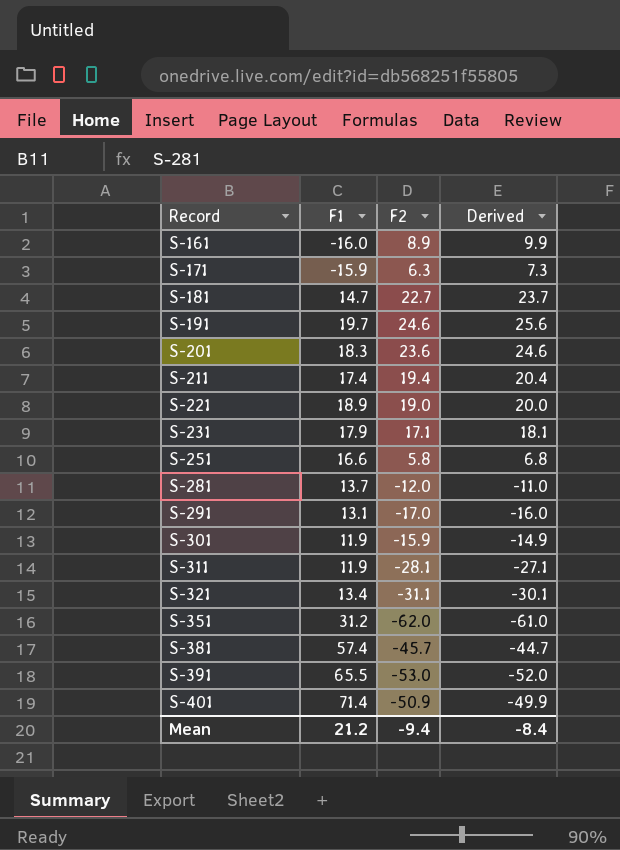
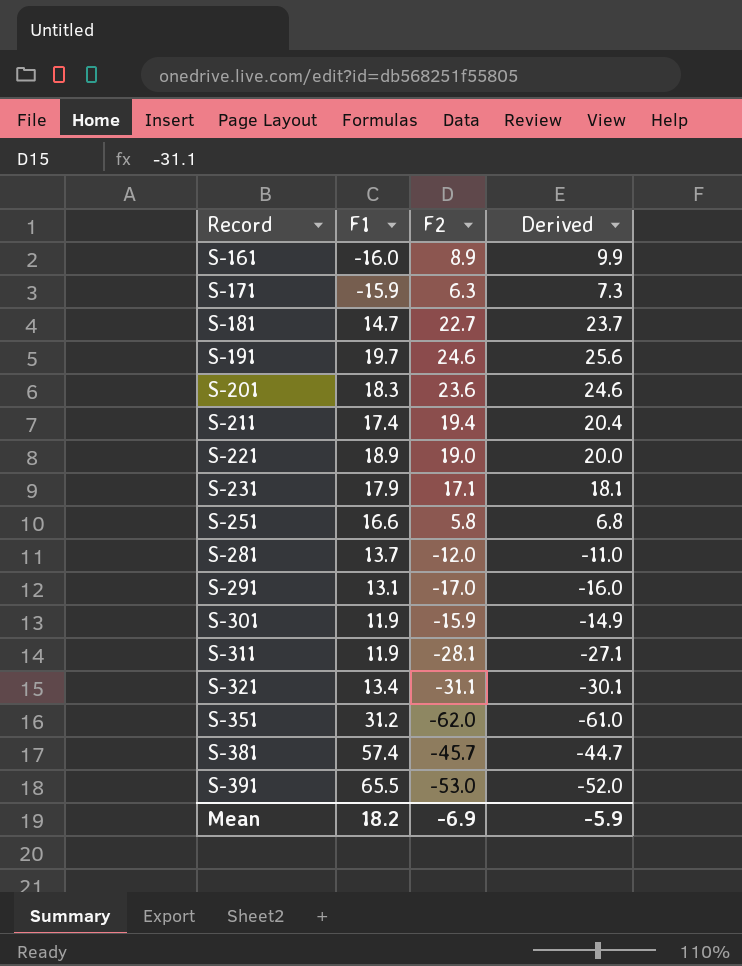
row S-401: 71.4 | -50.9 | -49.9 -> none
Mean | F1: 21.2 -> 18.2
Mean | F2: -9.4 -> -6.9
Mean | Derived: -8.4 -> -5.9

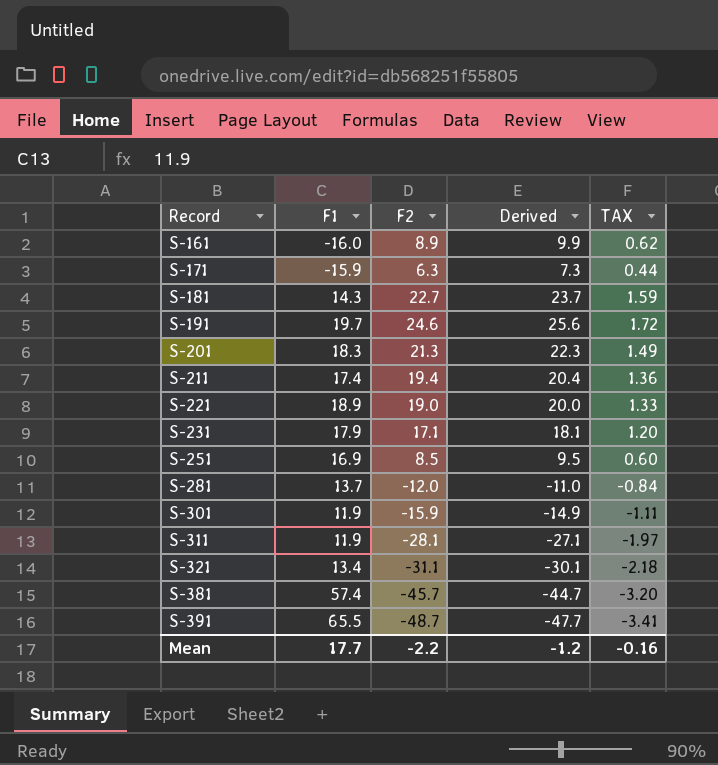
column TAX | formula: none -> [F2] * 0.07
row S-291: 13.1 | -17.0 | -16.0 -> none
row S-351: 31.2 | -62.0 | -61.0 -> none
S-181 | F1: 14.7 -> 14.3
S-201 | F2: 23.6 -> 21.3
S-201 | Derived: 24.6 -> 22.3
S-251 | F1: 16.6 -> 16.9
S-251 | F2: 5.8 -> 8.5
S-251 | Derived: 6.8 -> 9.5
S-391 | F2: -53.0 -> -48.7
S-391 | Derived: -52.0 -> -47.7
Mean | F1: 18.2 -> 17.7
Mean | F2: -6.9 -> -2.2
Mean | Derived: -5.9 -> -1.2

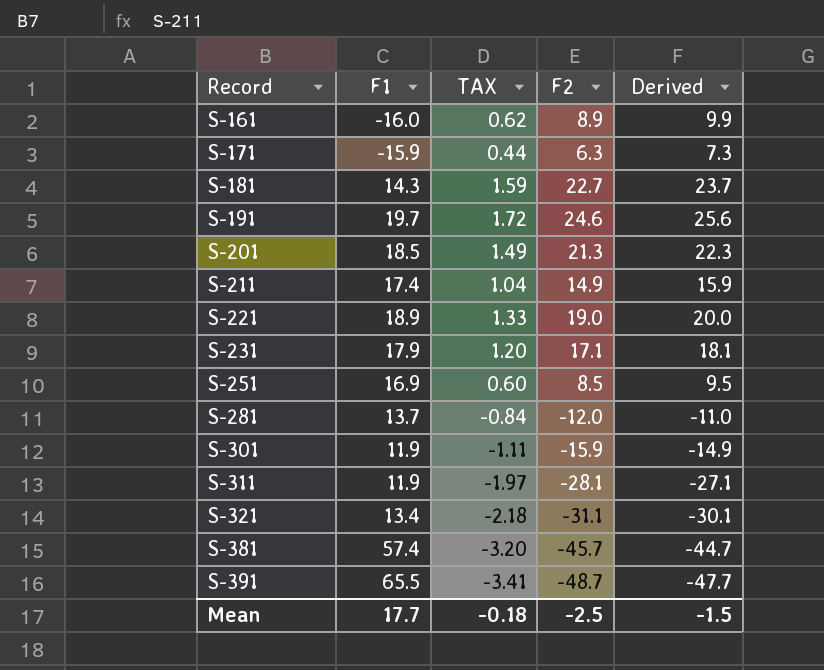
column TAX | position: 5 -> 3
S-201 | F1: 18.3 -> 18.5
S-211 | TAX: 1.36 -> 1.04
S-211 | F2: 19.4 -> 14.9
S-211 | Derived: 20.4 -> 15.9
Mean | TAX: -0.16 -> -0.18
Mean | F2: -2.2 -> -2.5
Mean | Derived: -1.2 -> -1.5

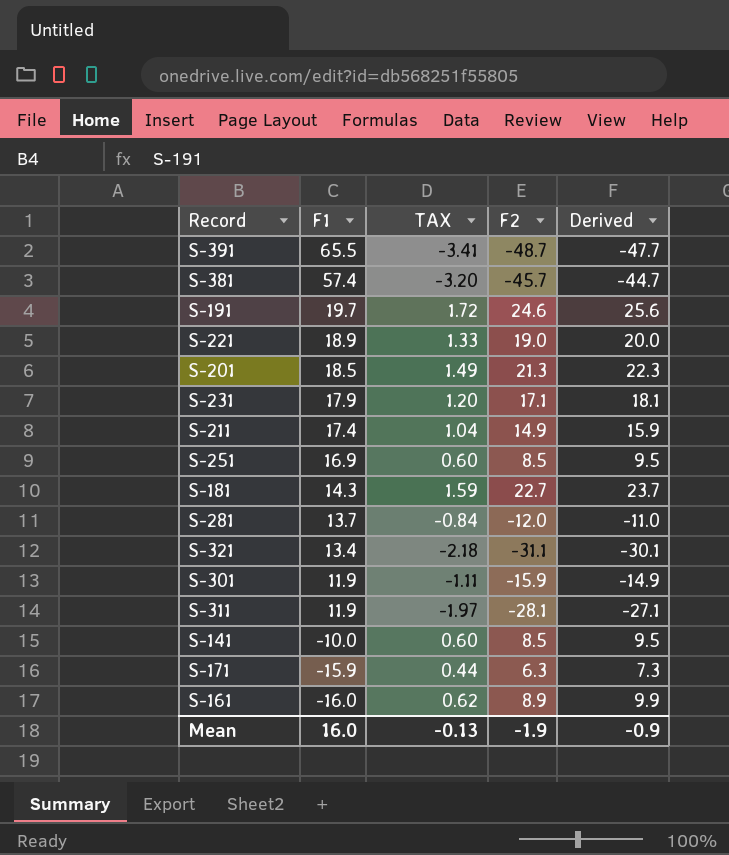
row order: Record ascending -> F1 descending
row S-141: none -> -10.0 | 0.60 | 8.5 | 9.5
Mean | F1: 17.7 -> 16.0
Mean | TAX: -0.18 -> -0.13
Mean | F2: -2.5 -> -1.9
Mean | Derived: -1.5 -> -0.9

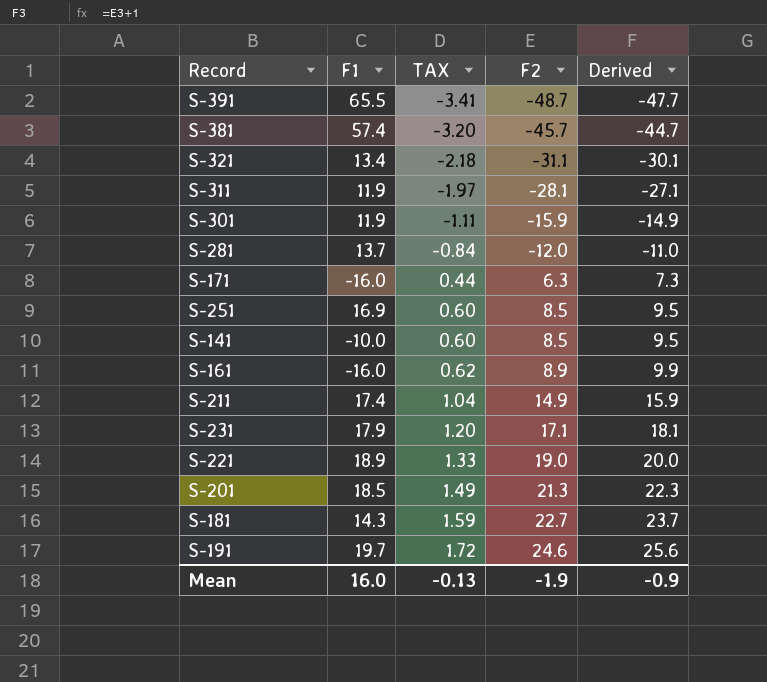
row order: F1 descending -> TAX ascending
S-171 | F1: -15.9 -> -16.0

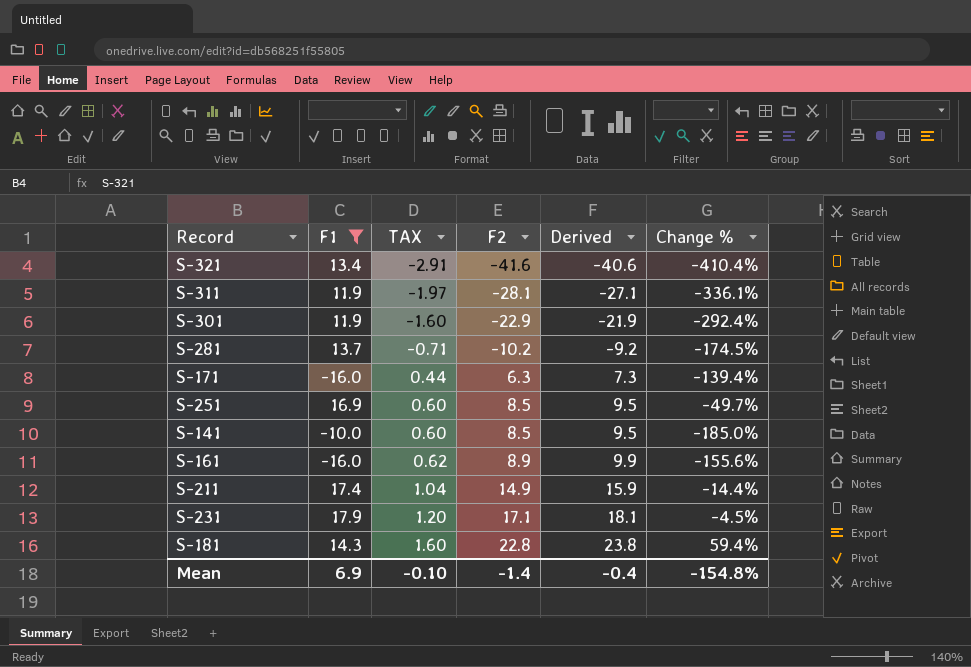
filter: none -> F1 <= 17.9
column Change % | formula: none -> ([F2] - [F1]) / [F1]
S-321 | TAX: -2.18 -> -2.91
S-321 | F2: -31.1 -> -41.6
S-321 | Derived: -30.1 -> -40.6
S-301 | TAX: -1.11 -> -1.60
S-301 | F2: -15.9 -> -22.9
S-301 | Derived: -14.9 -> -21.9
S-281 | TAX: -0.84 -> -0.71
S-281 | F2: -12.0 -> -10.2
S-281 | Derived: -11.0 -> -9.2
S-181 | TAX: 1.59 -> 1.60
S-181 | F2: 22.7 -> 22.8
S-181 | Derived: 23.7 -> 23.8
Mean | F1: 16.0 -> 6.9
Mean | TAX: -0.13 -> -0.10
Mean | F2: -1.9 -> -1.4
Mean | Derived: -0.9 -> -0.4

